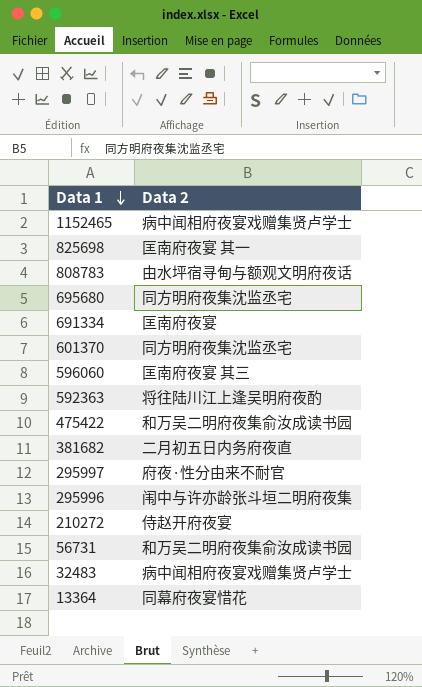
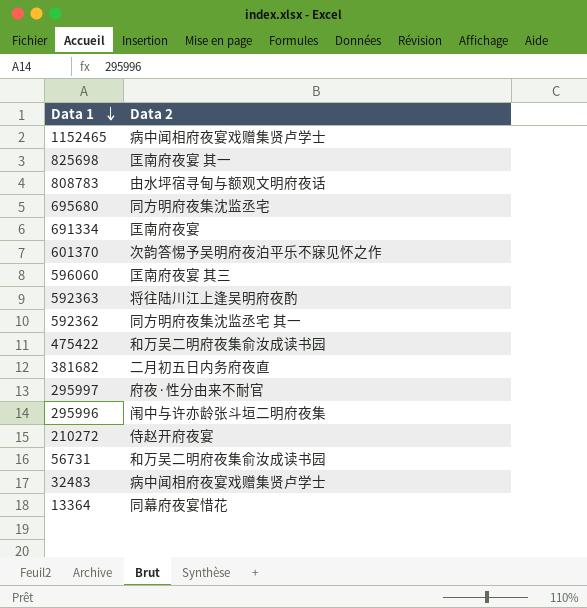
601370 | Data 2: 同方明府夜集沈监丞宅 -> 次韵答惕予吴明府夜泊平乐不寐见怀之作
row 592362: none -> 同方明府夜集沈监丞宅 其一

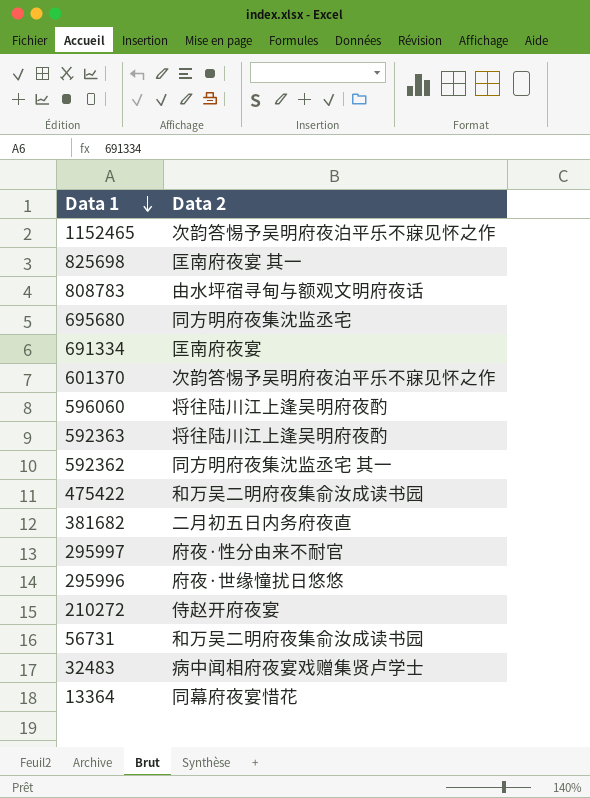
1152465 | Data 2: 病中闻相府夜宴戏赠集贤卢学士 -> 次韵答惕予吴明府夜泊平乐不寐见怀之作
596060 | Data 2: 匡南府夜宴 其三 -> 将往陆川江上逢吴明府夜酌
295996 | Data 2: 闱中与许亦龄张斗垣二明府夜集 -> 府夜·世缘憧扰日悠悠

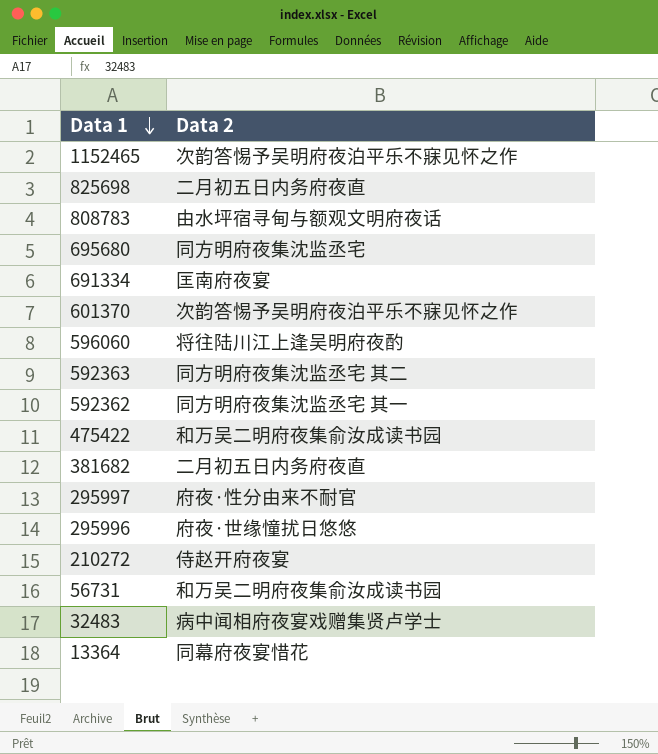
825698 | Data 2: 匡南府夜宴 其一 -> 二月初五日内务府夜直
592363 | Data 2: 将往陆川江上逢吴明府夜酌 -> 同方明府夜集沈监丞宅 其二

